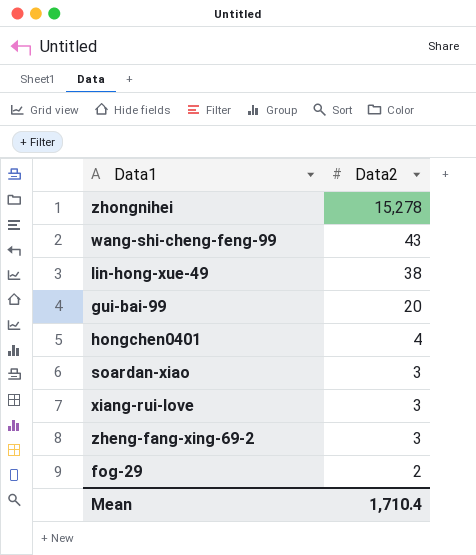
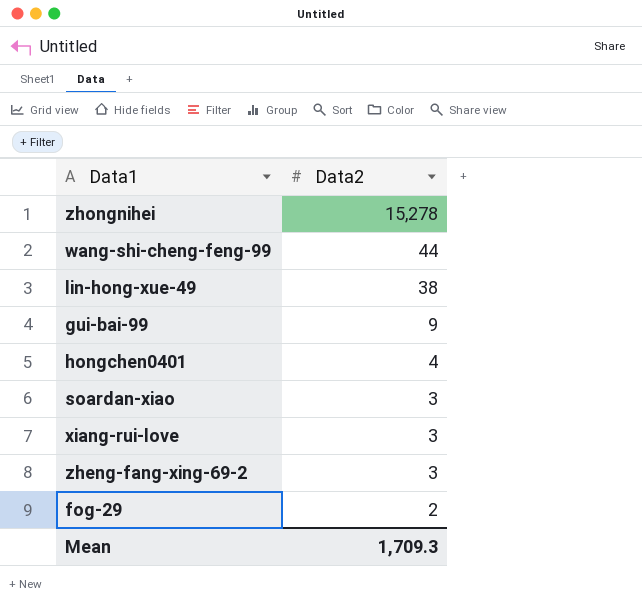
wang-shi-cheng-feng-99 | Data2: 43 -> 44
gui-bai-99 | Data2: 20 -> 9
Mean | Data2: 1,710.4 -> 1,709.3

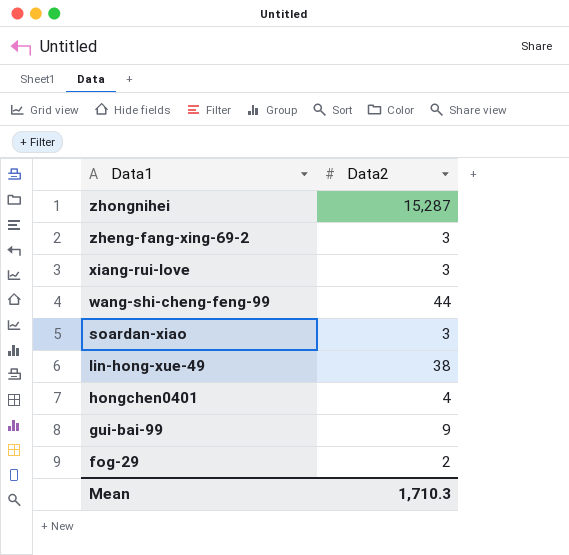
row order: Data2 descending -> Data1 descending
zhongnihei | Data2: 15,278 -> 15,287
Mean | Data2: 1,709.3 -> 1,710.3

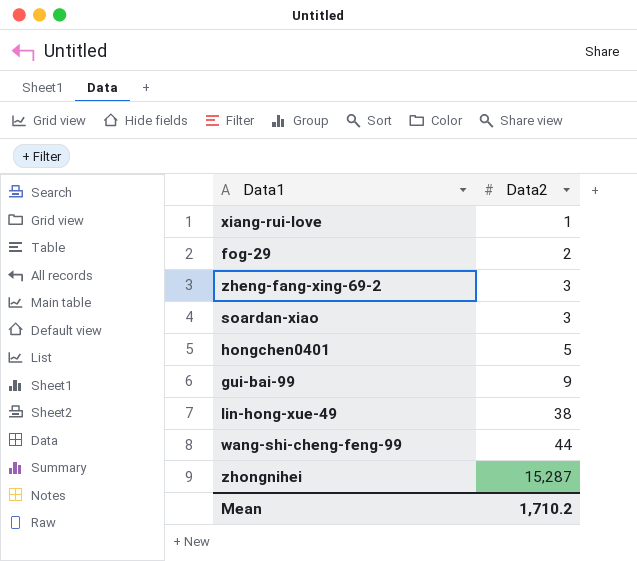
row order: Data1 descending -> Data2 ascending
xiang-rui-love | Data2: 3 -> 1
hongchen0401 | Data2: 4 -> 5
Mean | Data2: 1,710.3 -> 1,710.2

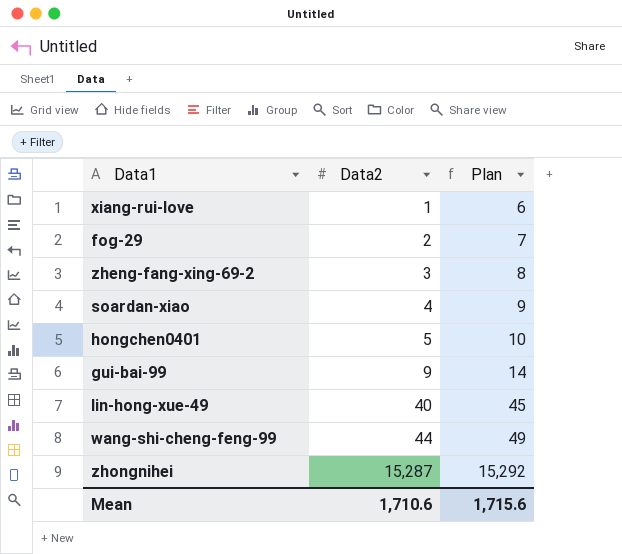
column Plan | formula: none -> [Data2] + 5
soardan-xiao | Data2: 3 -> 4
lin-hong-xue-49 | Data2: 38 -> 40
Mean | Data2: 1,710.2 -> 1,710.6

